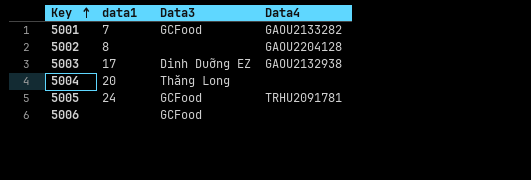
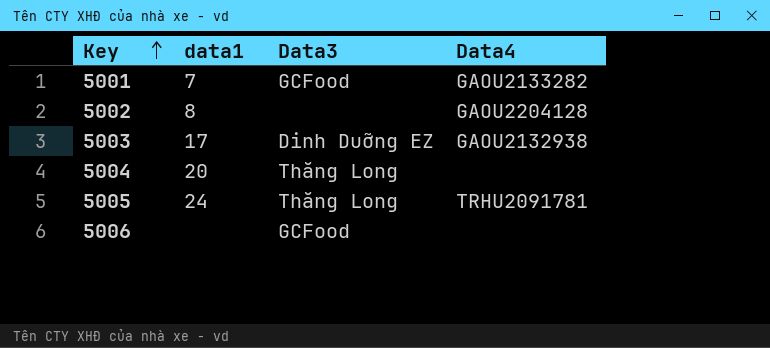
5005 | Data3: GCFood -> Thăng Long

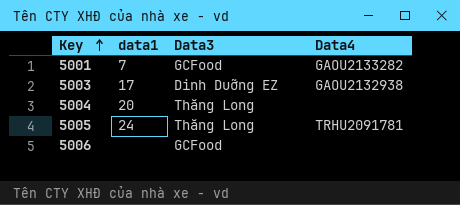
row 5002: 8 | none | GAOU2204128 -> none

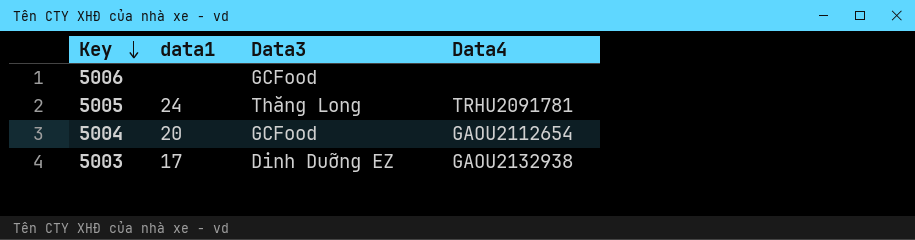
row order: Key ascending -> Key descending
row 5001: 7 | GCFood | GAOU2133282 -> none
5004 | Data3: Thăng Long -> GCFood
5004 | Data4: none -> GAOU2112654

